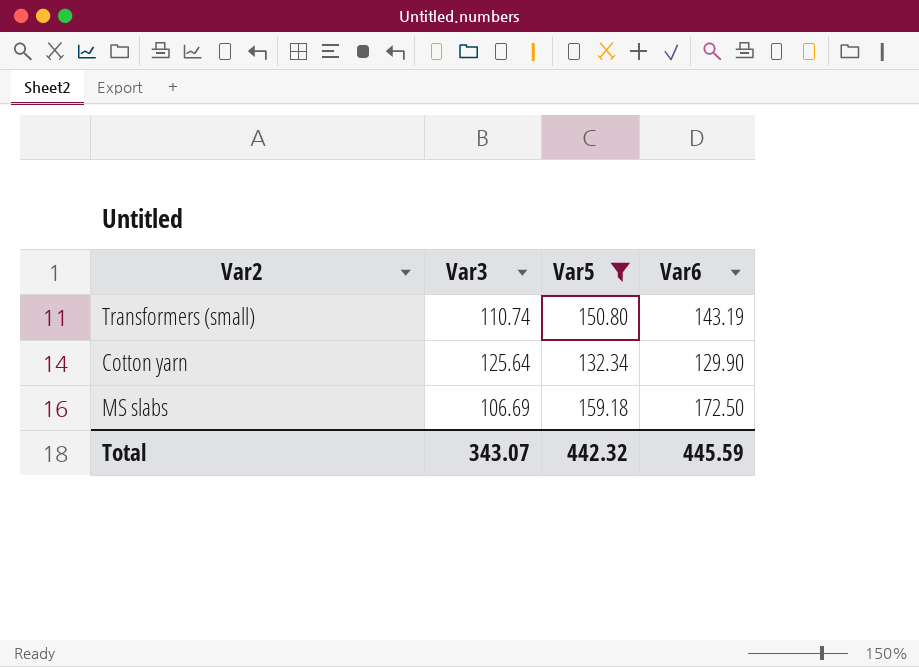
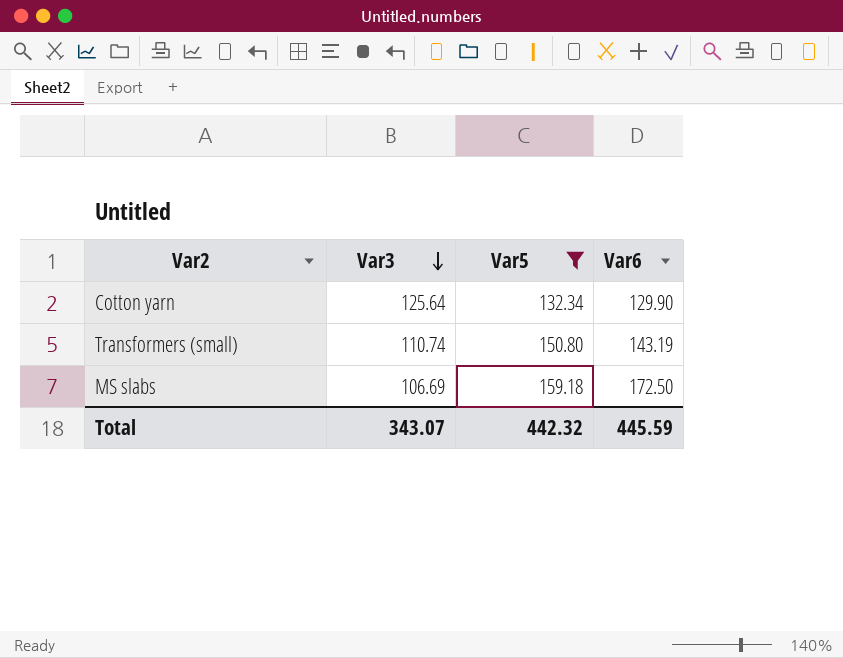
row order: none -> Var3 descending

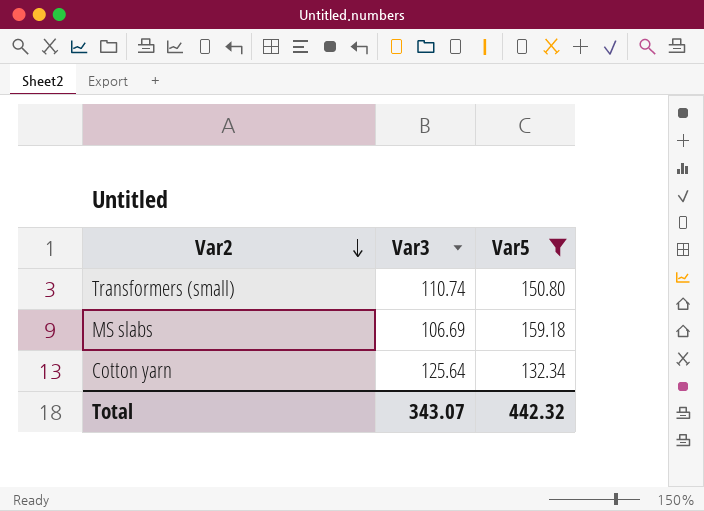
row order: Var3 descending -> Var2 descending
column Var6 | position: 4 -> none

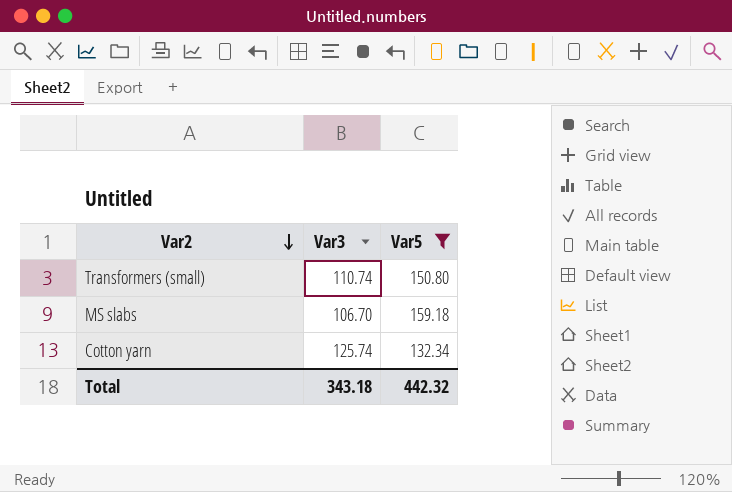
MS slabs | Var3: 106.69 -> 106.70
Cotton yarn | Var3: 125.64 -> 125.74
Total | Var3: 343.07 -> 343.18

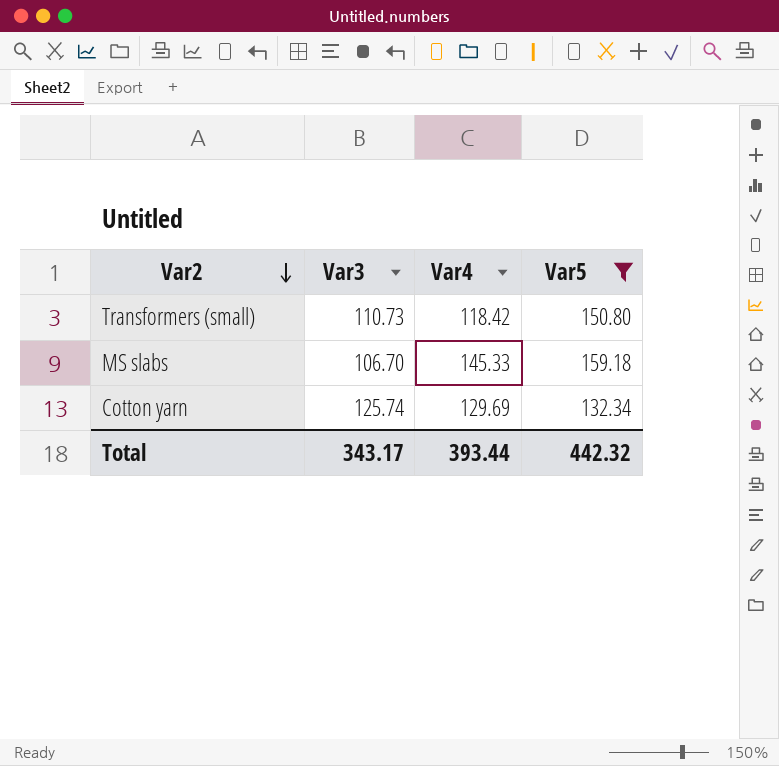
column Var4 | position: none -> 3
Transformers (small) | Var3: 110.74 -> 110.73
Total | Var3: 343.18 -> 343.17

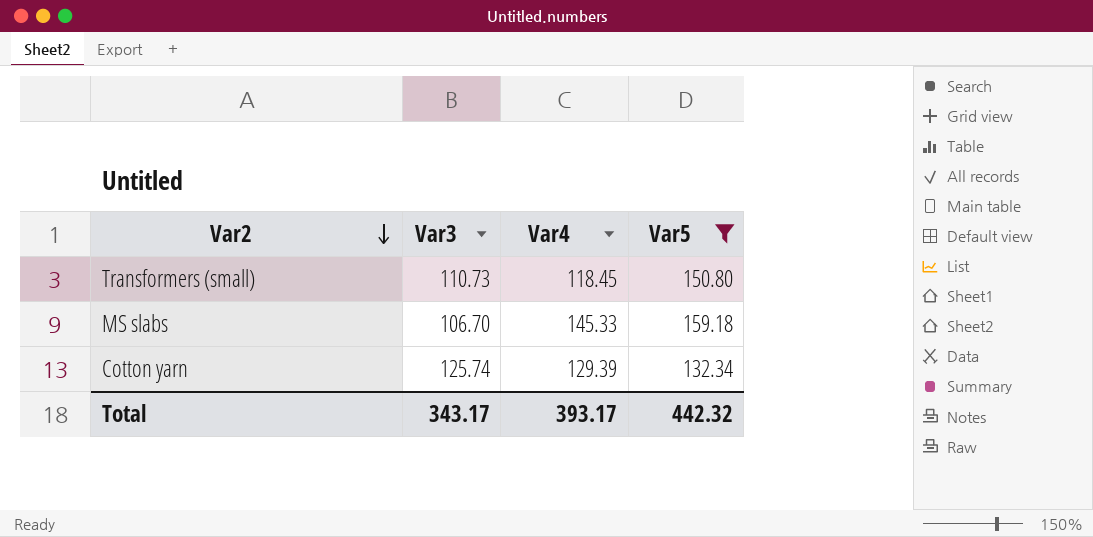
Transformers (small) | Var4: 118.42 -> 118.45
Cotton yarn | Var4: 129.69 -> 129.39
Total | Var4: 393.44 -> 393.17

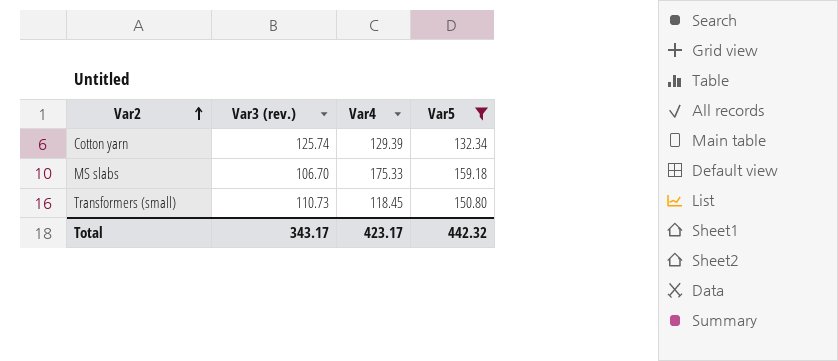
row order: Var2 descending -> Var2 ascending
column name: Var3 -> Var3 (rev.)
MS slabs | Var4: 145.33 -> 175.33
Total | Var4: 393.17 -> 423.17

